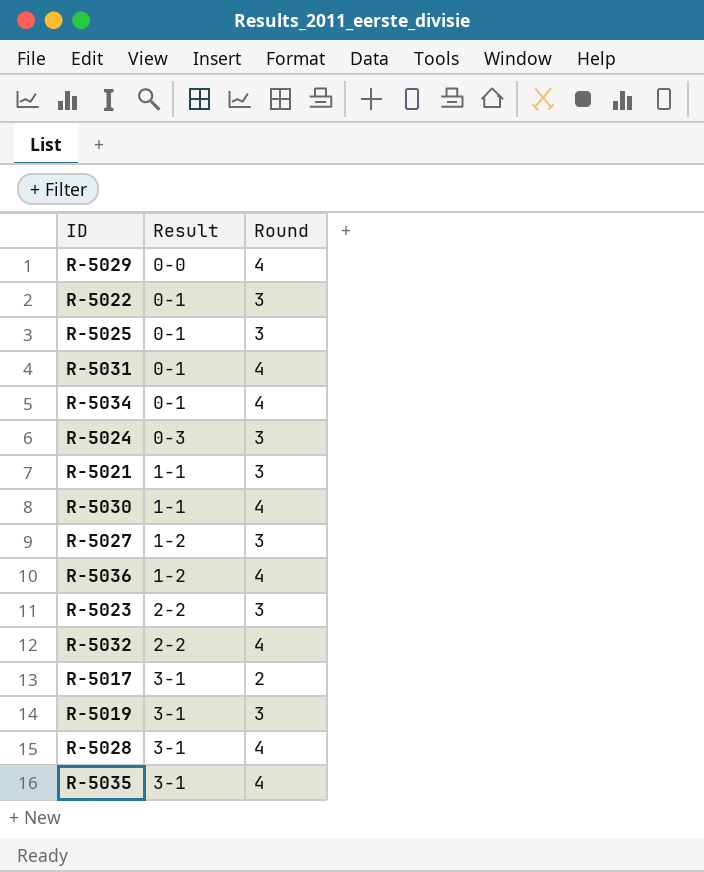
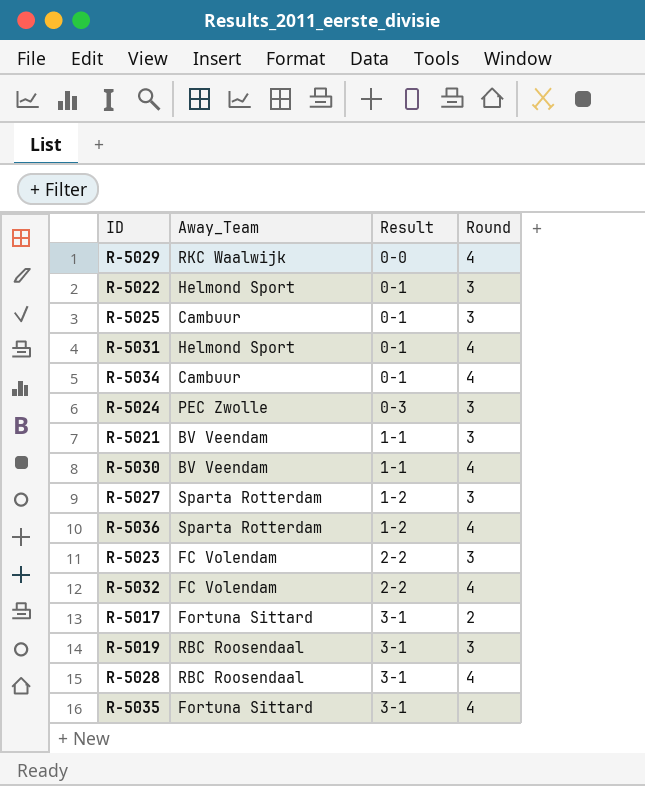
column Away_Team | position: none -> 2

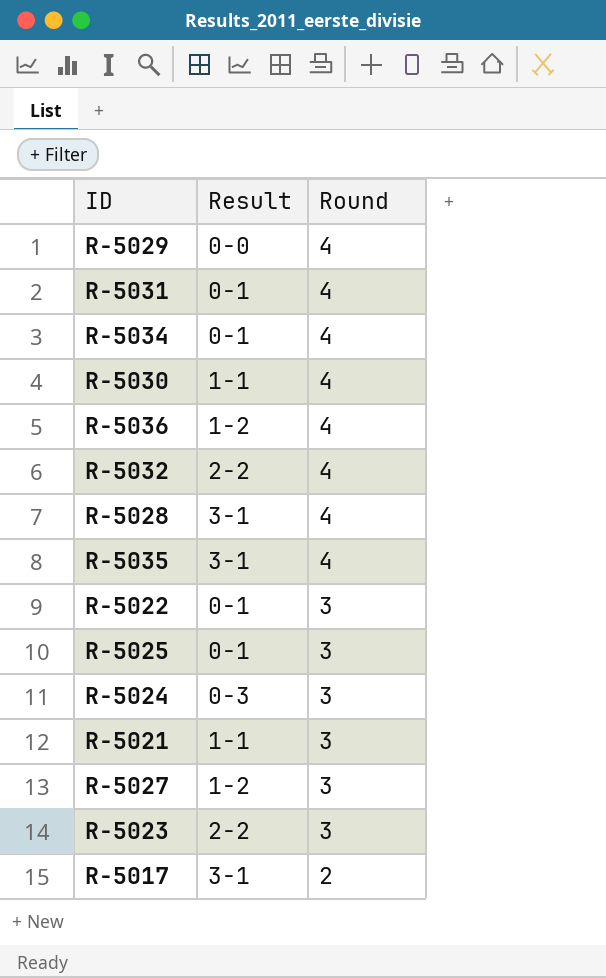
row order: Result ascending -> Round descending
column Away_Team | position: 2 -> none
row R-5019: RBC Roosendaal | 3-1 | 3 -> none

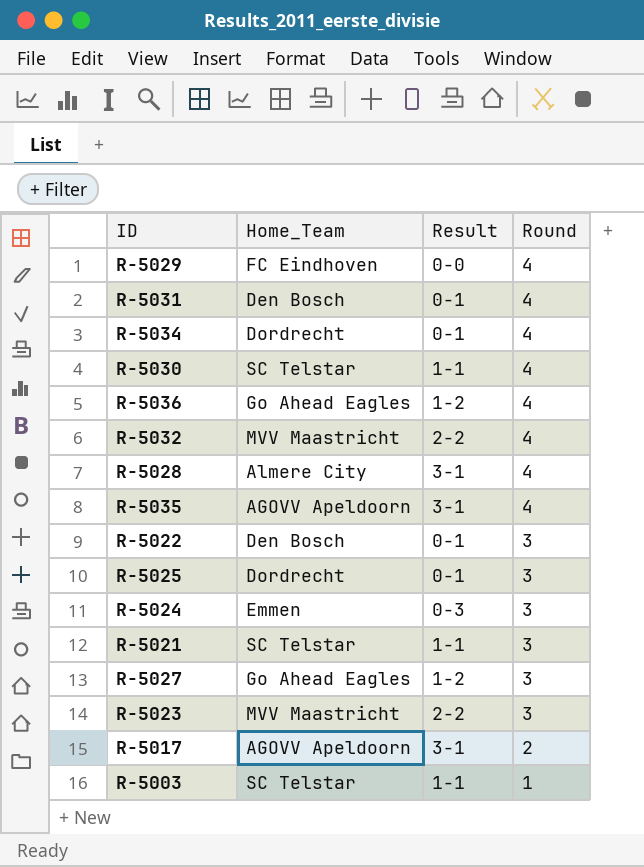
column Home_Team | position: none -> 2
row R-5003: none -> SC Telstar | 1-1 | 1

